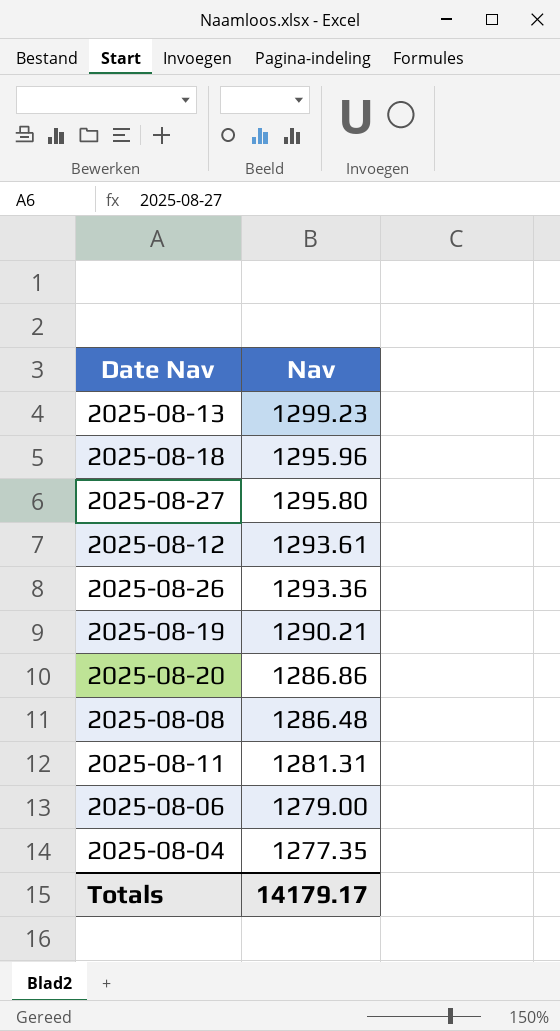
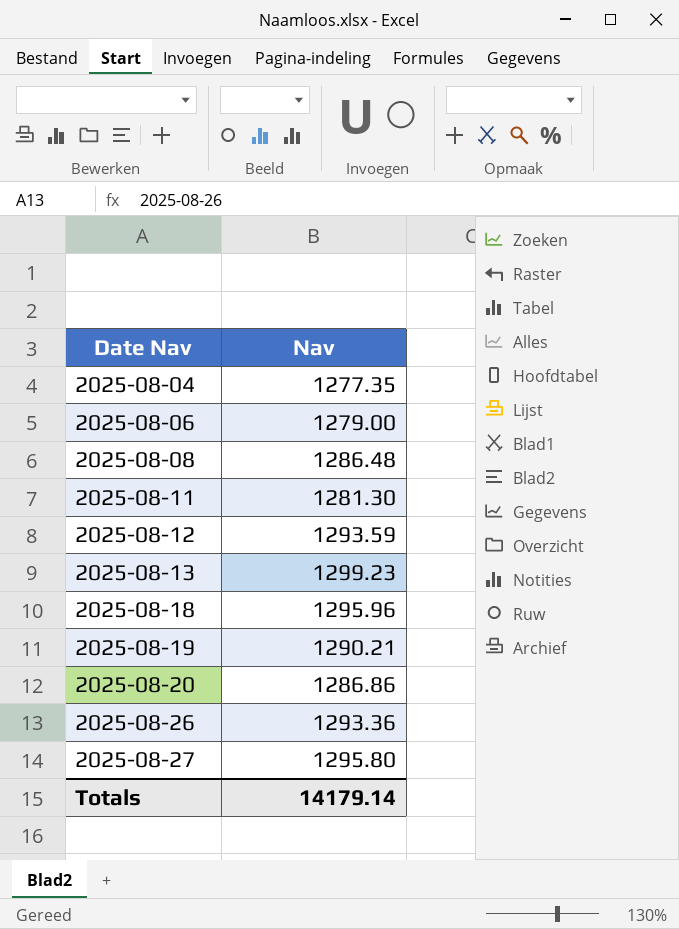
row order: Nav descending -> Date Nav ascending
2025-08-11 | Nav: 1281.31 -> 1281.30
2025-08-12 | Nav: 1293.61 -> 1293.59
Totals | Nav: 14179.17 -> 14179.14

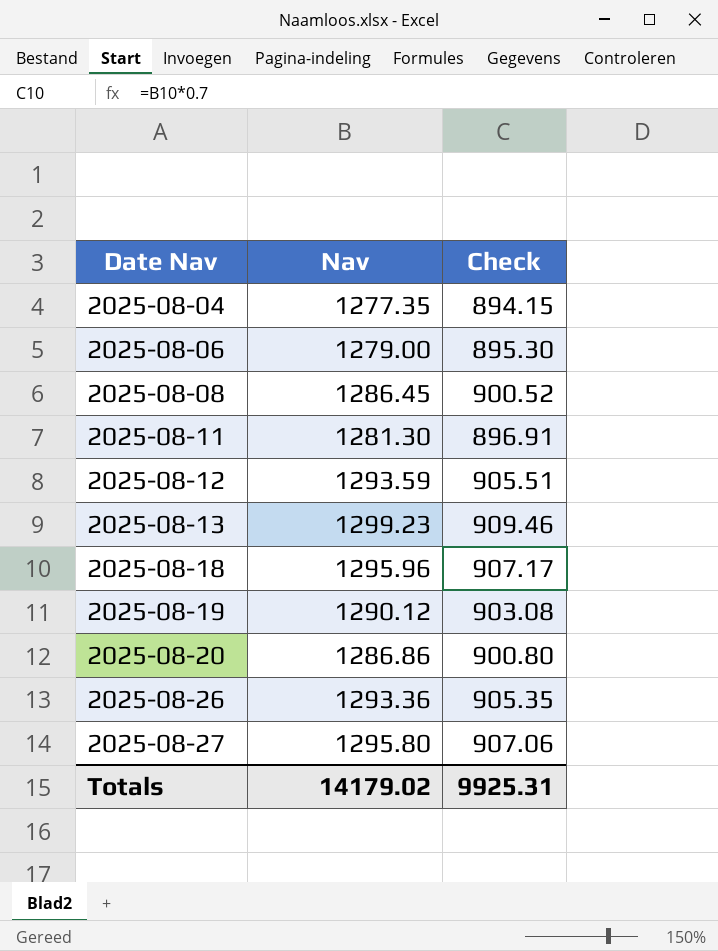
column Check | formula: none -> [Nav] * 0.7
2025-08-08 | Nav: 1286.48 -> 1286.45
2025-08-19 | Nav: 1290.21 -> 1290.12
Totals | Nav: 14179.14 -> 14179.02

